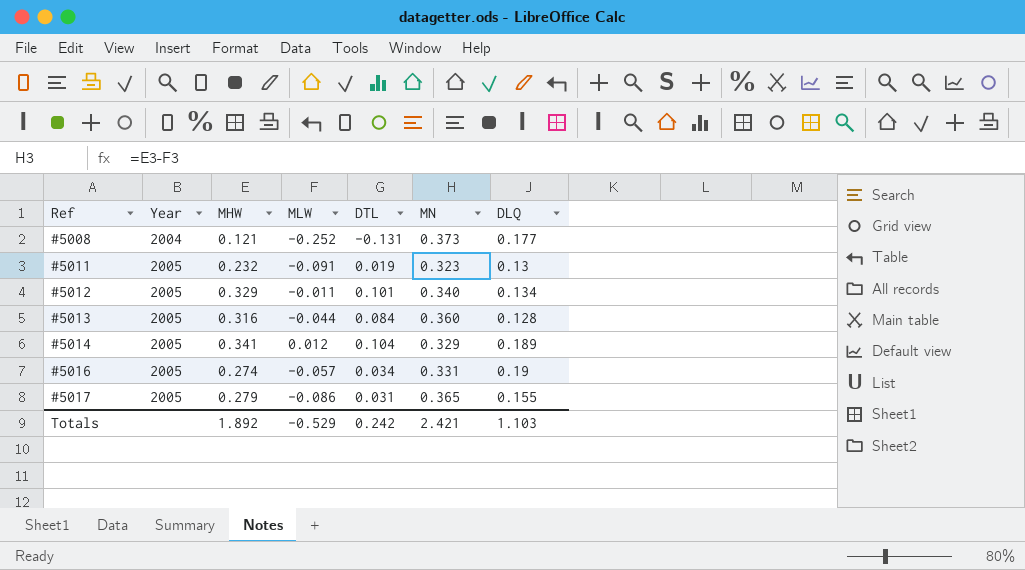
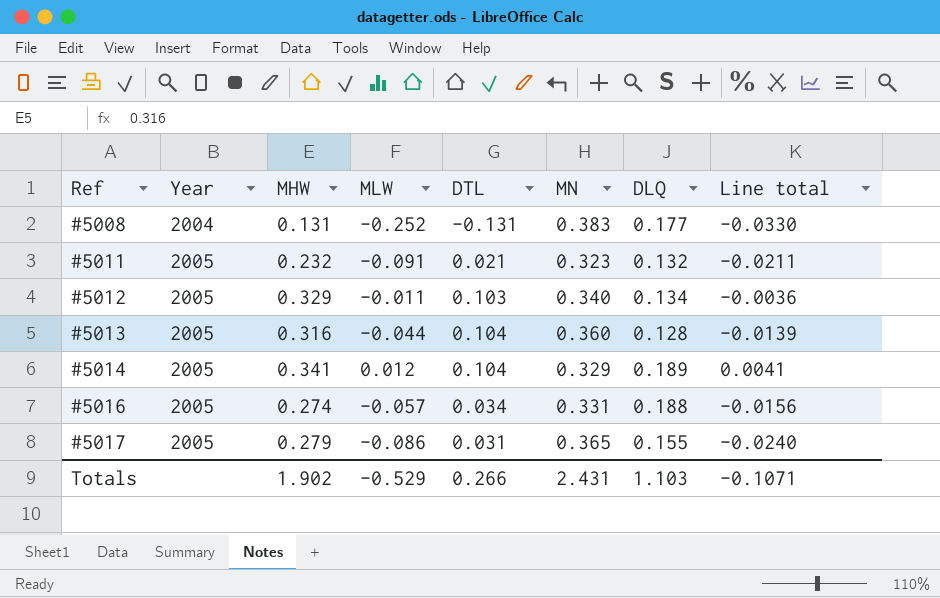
column Line total | formula: none -> [MHW] * [MLW]
#5008 | MHW: 0.121 -> 0.131
#5008 | MN: 0.373 -> 0.383
#5011 | DTL: 0.019 -> 0.021
#5011 | DLQ: 0.13 -> 0.132
#5012 | DTL: 0.101 -> 0.103
#5013 | DTL: 0.084 -> 0.104
#5016 | DLQ: 0.19 -> 0.188
Totals | MHW: 1.892 -> 1.902
Totals | DTL: 0.242 -> 0.266
Totals | MN: 2.421 -> 2.431

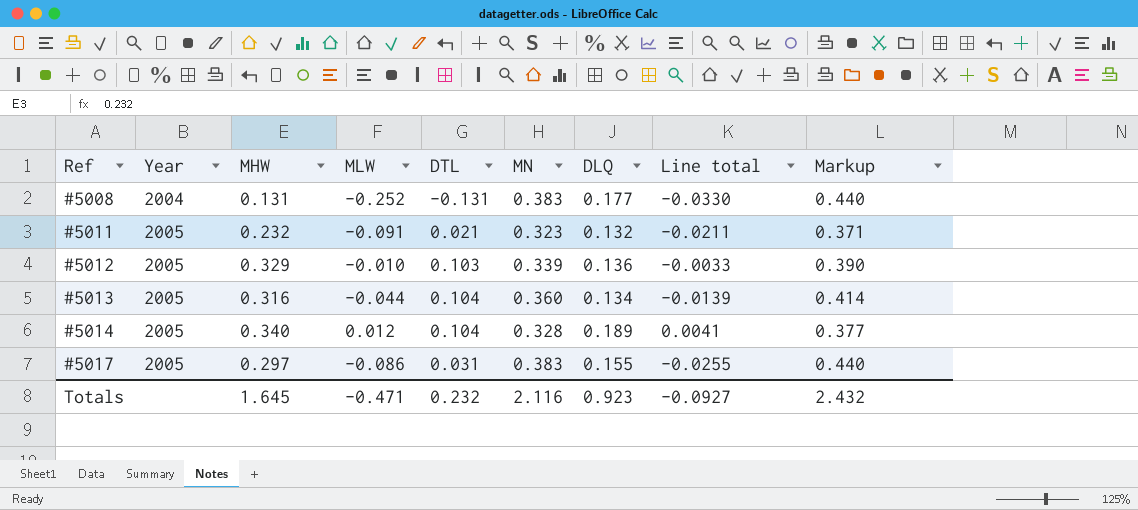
column Markup | formula: none -> [MN] * 1.15
row #5016: 2005 | 0.274 | -0.057 | 0.034 | 0.331 | 0.188 | -0.0156 -> none
#5012 | MLW: -0.011 -> -0.010
#5012 | MN: 0.340 -> 0.339
#5012 | DLQ: 0.134 -> 0.136
#5012 | Line total: -0.0036 -> -0.0033
#5013 | DLQ: 0.128 -> 0.134
#5014 | MHW: 0.341 -> 0.340
#5014 | MN: 0.329 -> 0.328
#5017 | MHW: 0.279 -> 0.297
#5017 | MN: 0.365 -> 0.383
#5017 | Line total: -0.0240 -> -0.0255
Totals | MHW: 1.902 -> 1.645
Totals | MLW: -0.529 -> -0.471
Totals | DTL: 0.266 -> 0.232
Totals | MN: 2.431 -> 2.116
Totals | DLQ: 1.103 -> 0.923
Totals | Line total: -0.1071 -> -0.0927

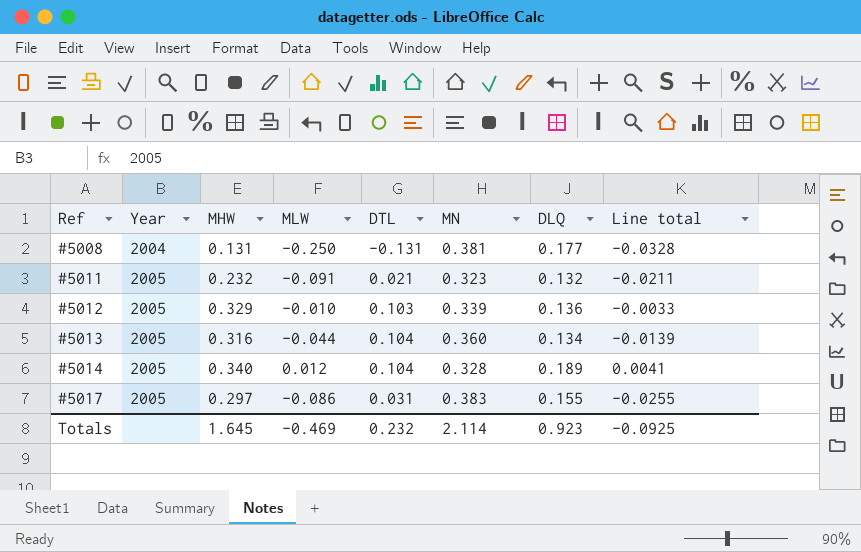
column Markup | formula: [MN] * 1.15 -> none
#5008 | MLW: -0.252 -> -0.250
#5008 | MN: 0.383 -> 0.381
#5008 | Line total: -0.0330 -> -0.0328
Totals | MLW: -0.471 -> -0.469
Totals | MN: 2.116 -> 2.114
Totals | Line total: -0.0927 -> -0.0925

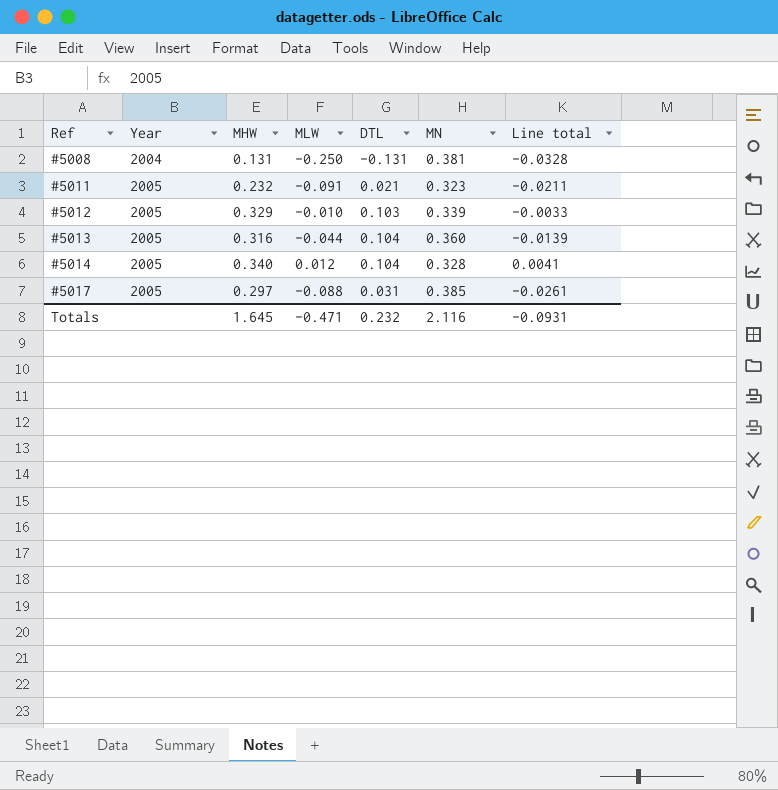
column DLQ | position: 7 -> none
#5017 | MLW: -0.086 -> -0.088
#5017 | MN: 0.383 -> 0.385
#5017 | Line total: -0.0255 -> -0.0261
Totals | MLW: -0.469 -> -0.471
Totals | MN: 2.114 -> 2.116
Totals | Line total: -0.0925 -> -0.0931

